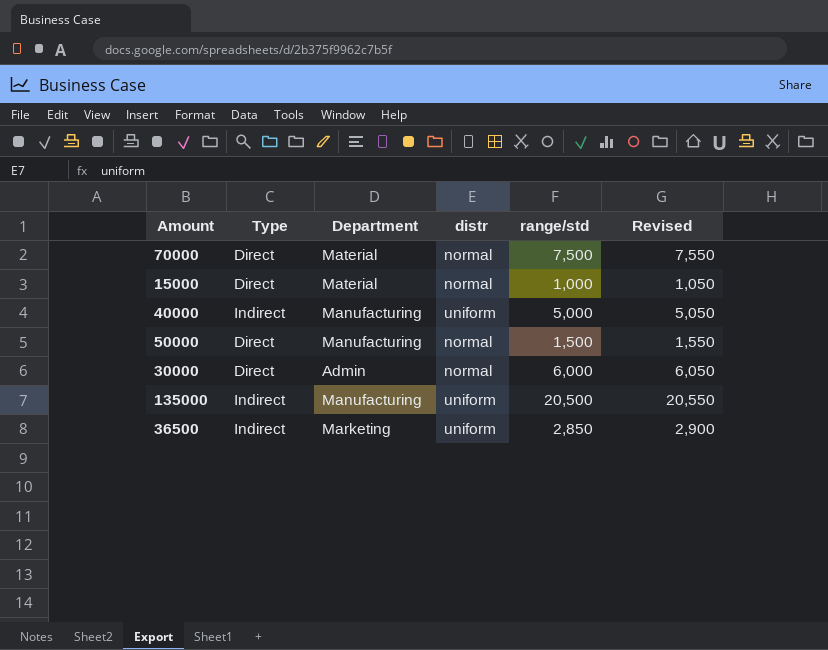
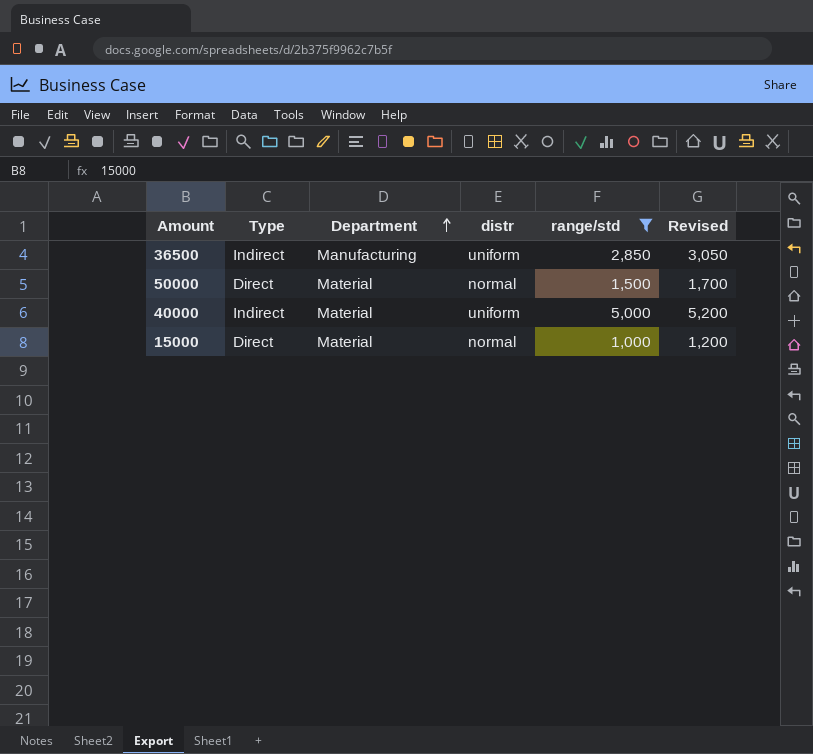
filter: none -> range/std <= 5,000
row order: none -> Department ascending
column Revised | formula: [range/std] + 50 -> [range/std] + 200
36500 | Department: Marketing -> Manufacturing
50000 | Department: Manufacturing -> Material
40000 | Department: Manufacturing -> Material

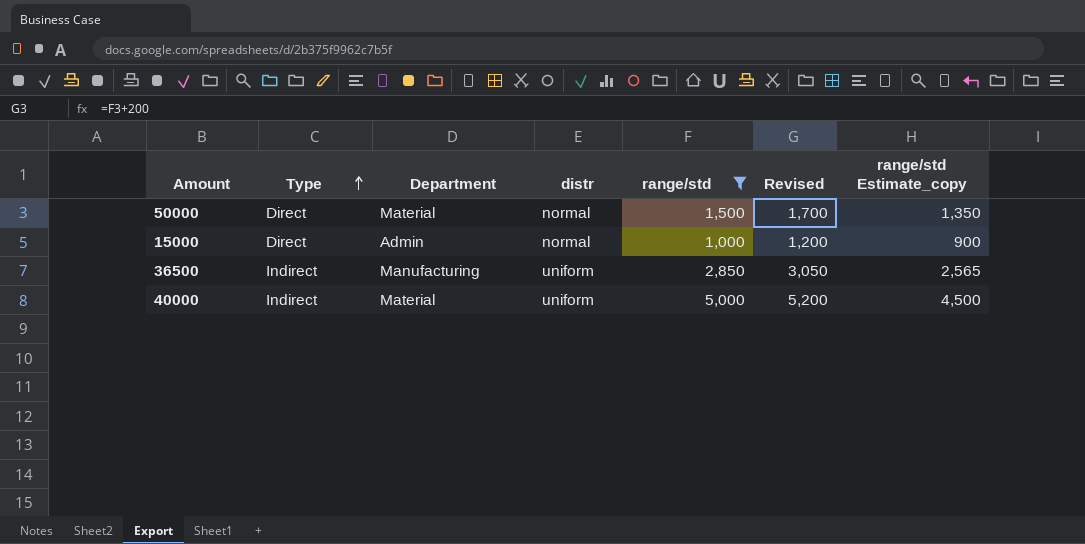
row order: Department ascending -> Type ascending
column range/std Estimate_copy | formula: none -> [range/std] * 0.9
15000 | Department: Material -> Admin

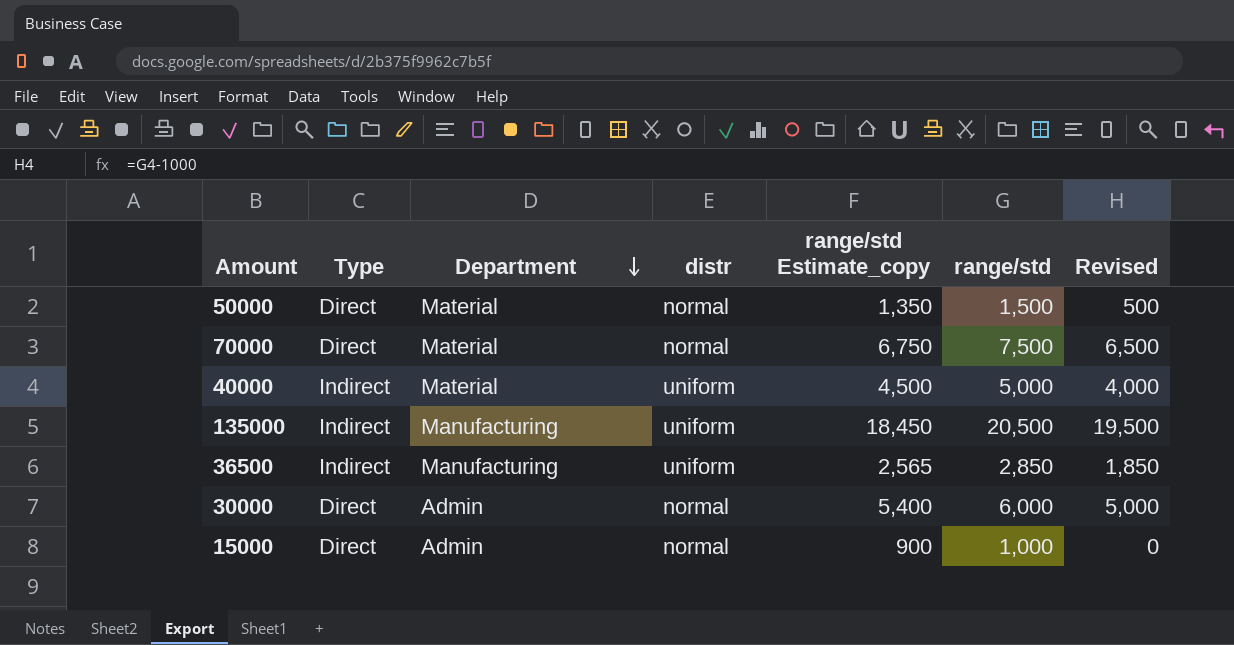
filter: range/std <= 5,000 -> none
row order: Type ascending -> Department descending
column range/std Estimate_copy | position: 7 -> 5
column Revised | formula: [range/std] + 200 -> [range/std] - 1000

